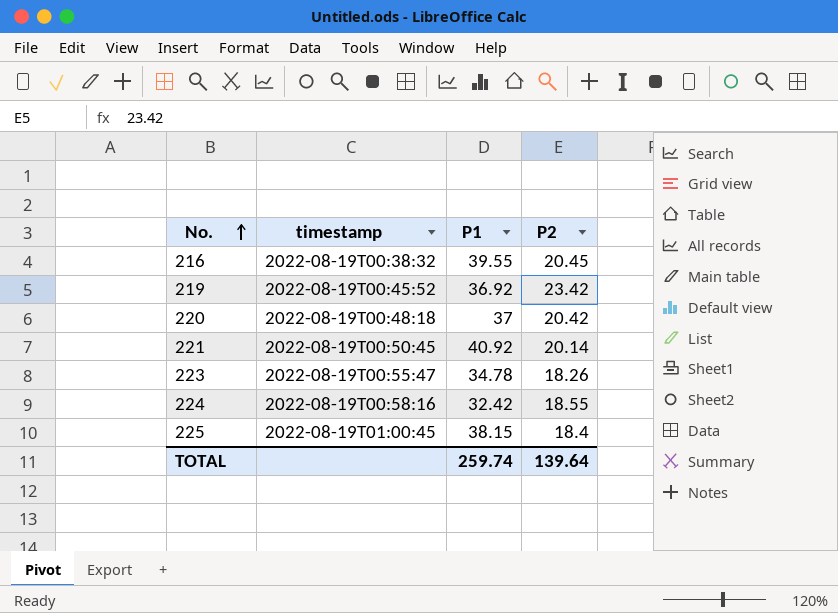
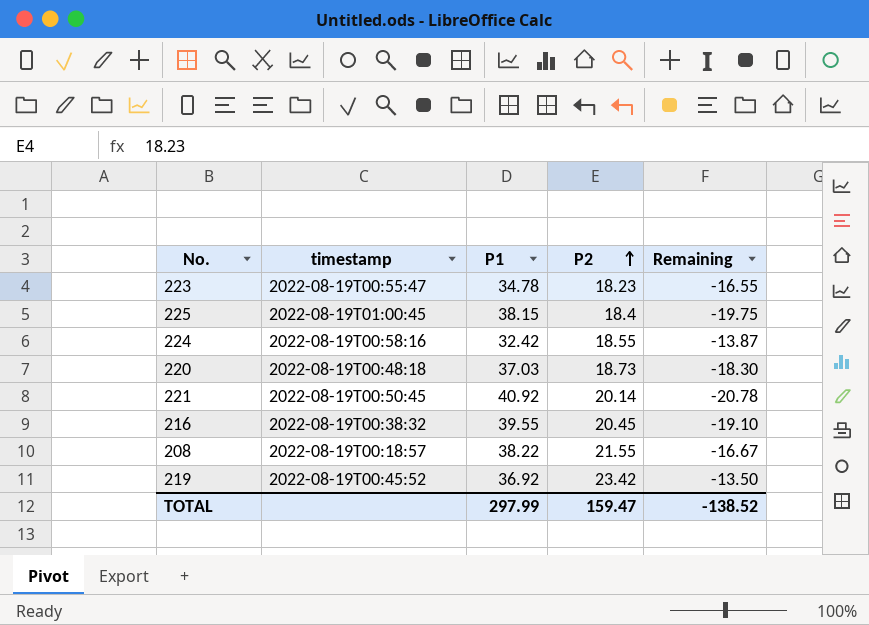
row order: No. ascending -> P2 ascending
column Remaining | formula: none -> [P2] - [P1]
223 | P2: 18.26 -> 18.23
220 | P1: 37 -> 37.03
220 | P2: 20.42 -> 18.73
row 208: none -> 2022-08-19T00:18:57 | 38.22 | 21.55 | -16.67
TOTAL | P1: 259.74 -> 297.99
TOTAL | P2: 139.64 -> 159.47

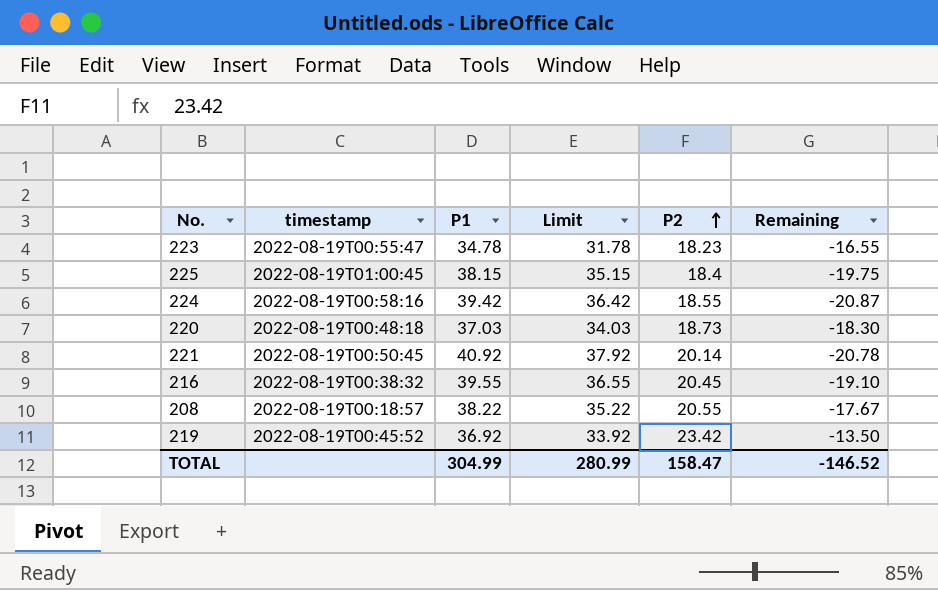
column Limit | formula: none -> [P1] - 3
224 | P1: 32.42 -> 39.42
224 | Remaining: -13.87 -> -20.87
208 | P2: 21.55 -> 20.55
208 | Remaining: -16.67 -> -17.67
TOTAL | P1: 297.99 -> 304.99
TOTAL | P2: 159.47 -> 158.47
TOTAL | Remaining: -138.52 -> -146.52

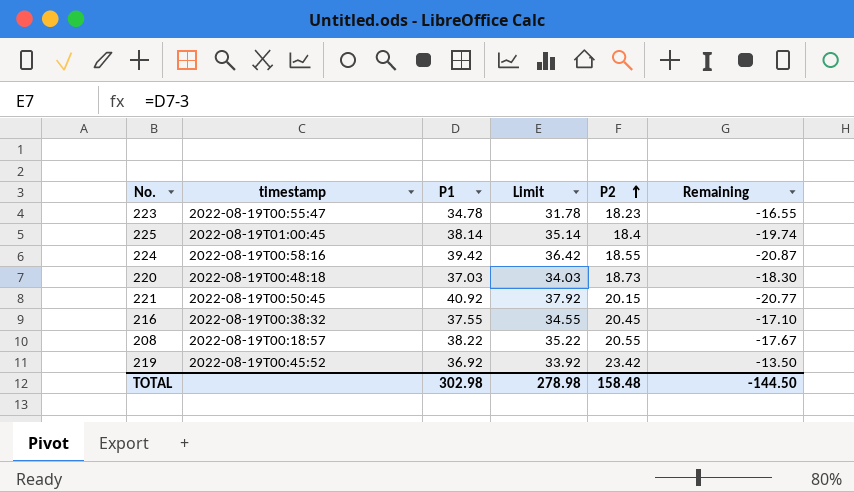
225 | P1: 38.15 -> 38.14
225 | Limit: 35.15 -> 35.14
225 | Remaining: -19.75 -> -19.74
221 | P2: 20.14 -> 20.15
221 | Remaining: -20.78 -> -20.77
216 | P1: 39.55 -> 37.55
216 | Limit: 36.55 -> 34.55
216 | Remaining: -19.10 -> -17.10
TOTAL | P1: 304.99 -> 302.98
TOTAL | Limit: 280.99 -> 278.98
TOTAL | P2: 158.47 -> 158.48
TOTAL | Remaining: -146.52 -> -144.50

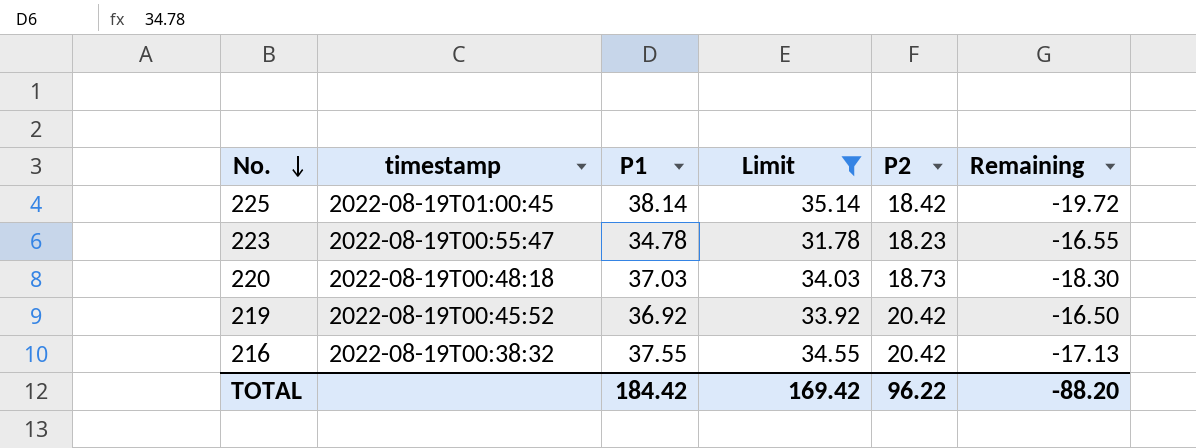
filter: none -> Limit <= 35.14
row order: P2 ascending -> No. descending
225 | P2: 18.4 -> 18.42
225 | Remaining: -19.74 -> -19.72
219 | P2: 23.42 -> 20.42
219 | Remaining: -13.50 -> -16.50
216 | P2: 20.45 -> 20.42
216 | Remaining: -17.10 -> -17.13
TOTAL | P1: 302.98 -> 184.42
TOTAL | Limit: 278.98 -> 169.42
TOTAL | P2: 158.48 -> 96.22
TOTAL | Remaining: -144.50 -> -88.20

